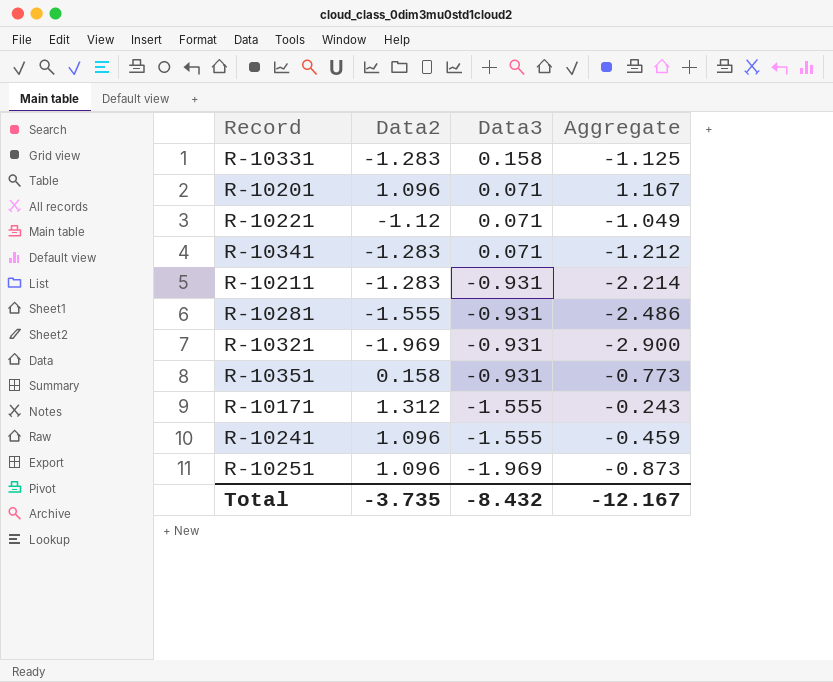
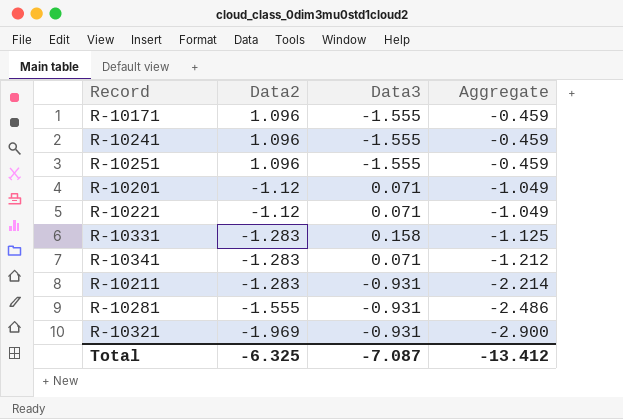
row order: Data3 descending -> Data2 descending
row R-10351: 0.158 | -0.931 | -0.773 -> none
R-10171 | Data2: 1.312 -> 1.096
R-10171 | Aggregate: -0.243 -> -0.459
R-10251 | Data3: -1.969 -> -1.555
R-10251 | Aggregate: -0.873 -> -0.459
R-10201 | Data2: 1.096 -> -1.12
R-10201 | Aggregate: 1.167 -> -1.049
Total | Data2: -3.735 -> -6.325
Total | Data3: -8.432 -> -7.087
Total | Aggregate: -12.167 -> -13.412

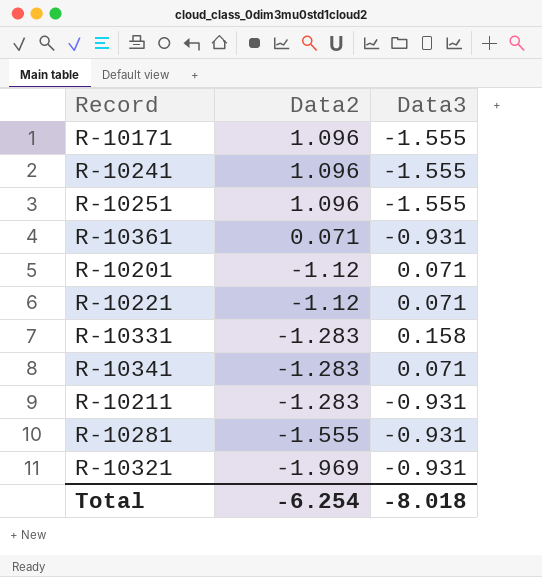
column Aggregate | formula: [Data2] + [Data3] -> none
row R-10361: none -> 0.071 | -0.931
Total | Data2: -6.325 -> -6.254
Total | Data3: -7.087 -> -8.018

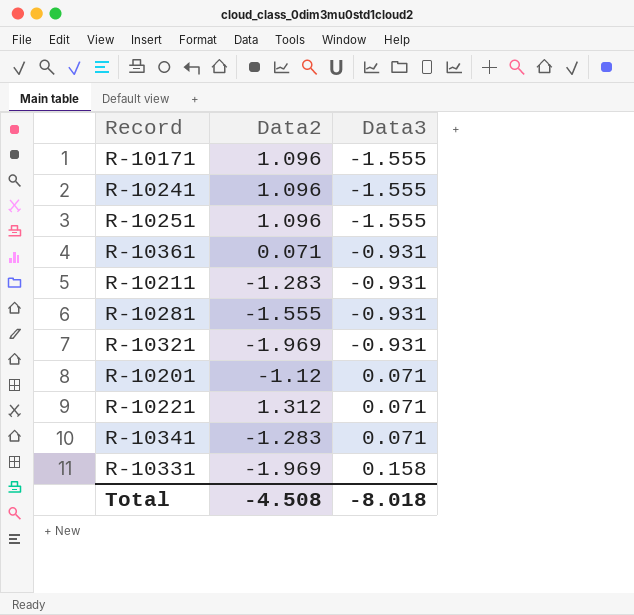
row order: Data2 descending -> Data3 ascending
R-10221 | Data2: -1.12 -> 1.312
R-10331 | Data2: -1.283 -> -1.969
Total | Data2: -6.254 -> -4.508

